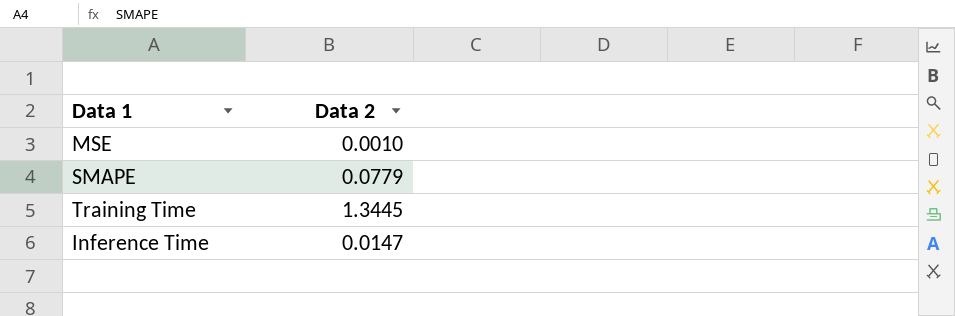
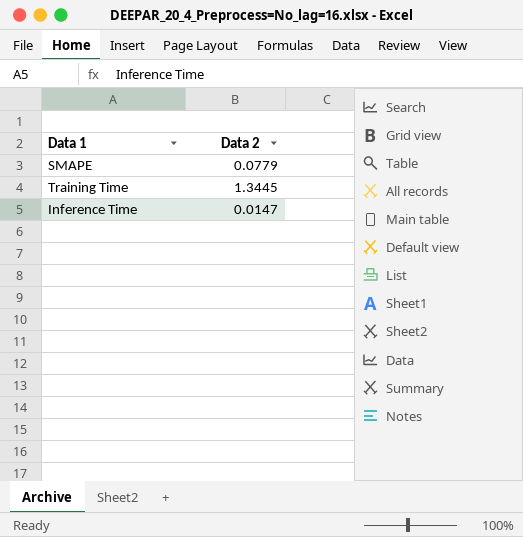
row MSE: 0.0010 -> none

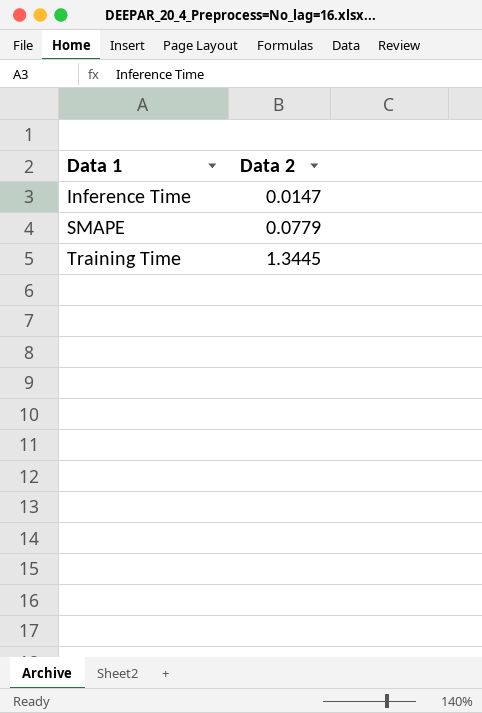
row order: none -> Data 1 ascending

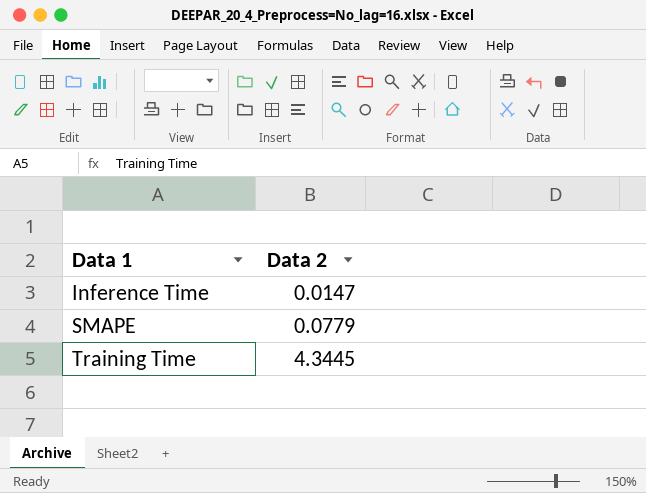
Training Time | Data 2: 1.3445 -> 4.3445

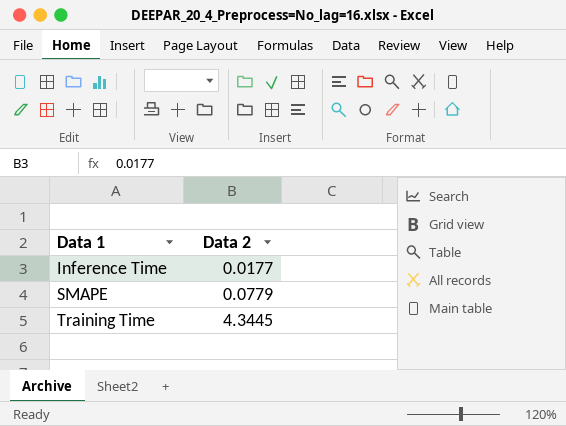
Inference Time | Data 2: 0.0147 -> 0.0177

